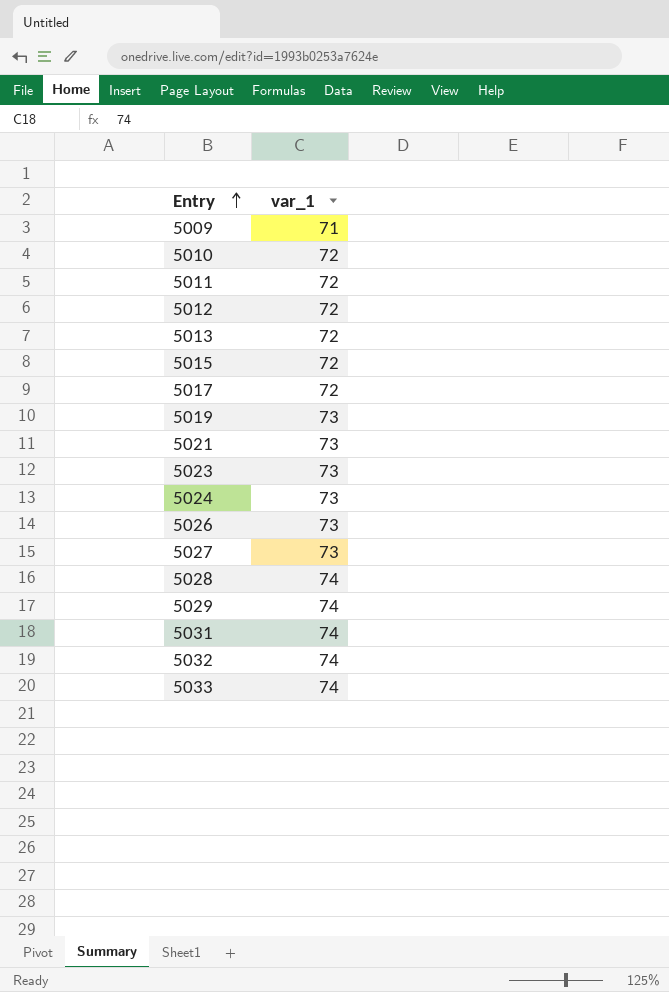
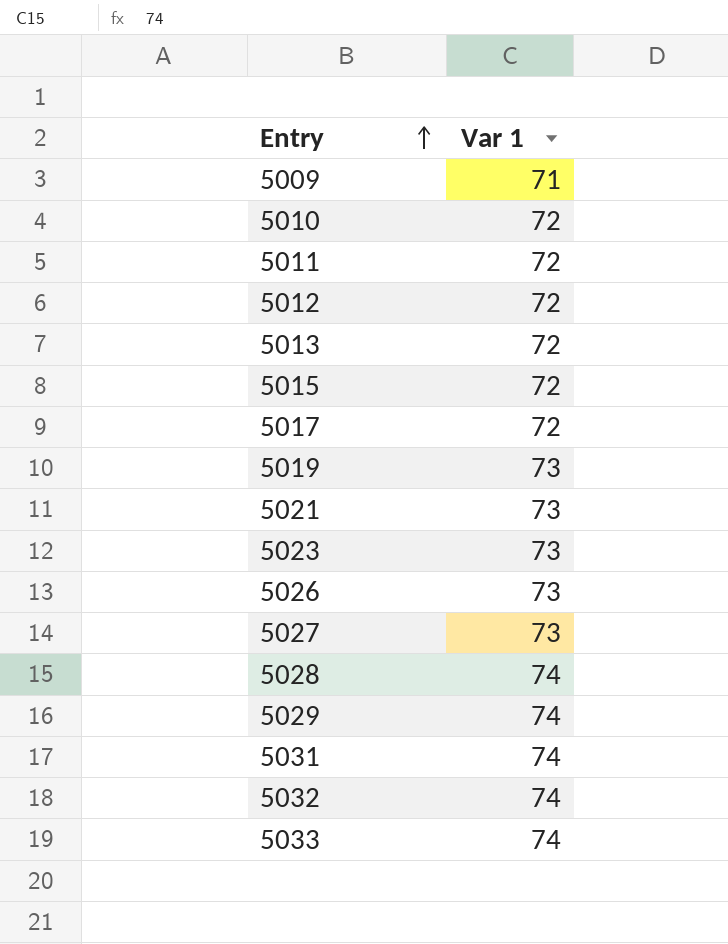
column name: var_1 -> Var 1
row 5024: 73 -> none

